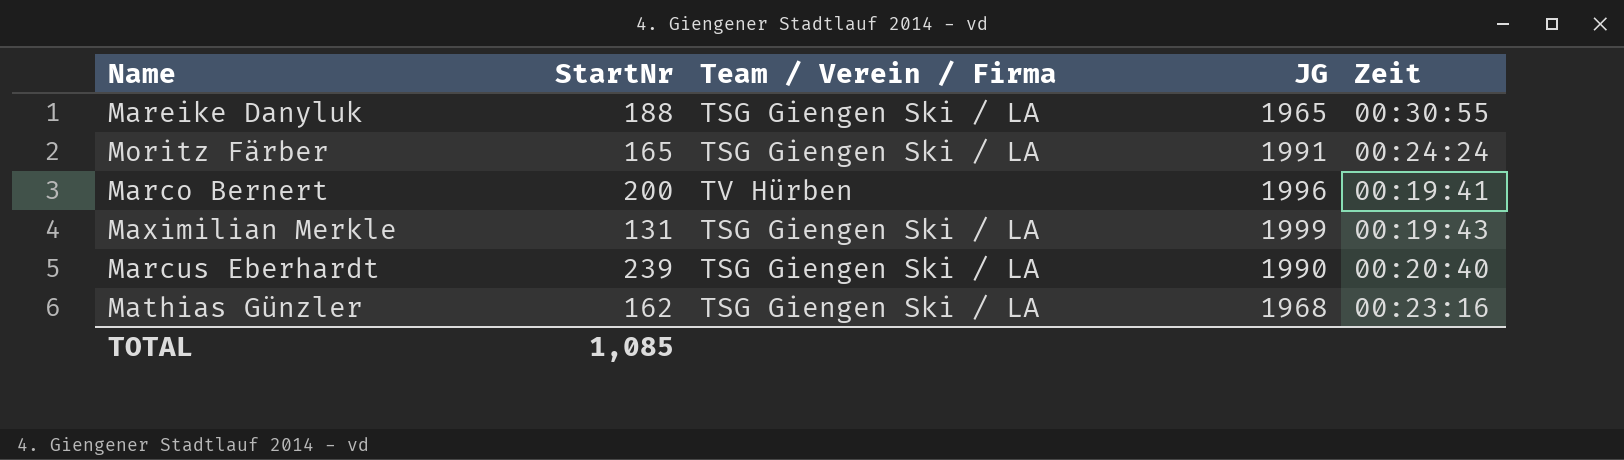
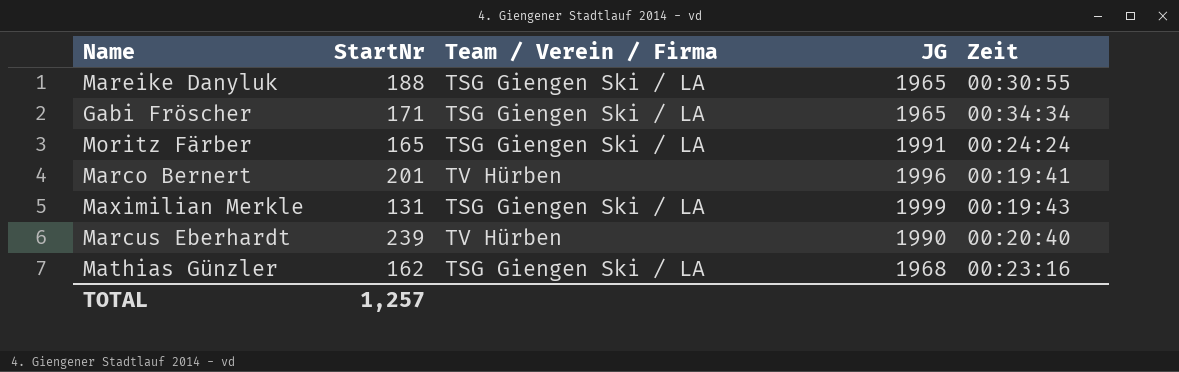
row Gabi Fröscher: none -> 171 | TSG Giengen Ski / LA | 1965 | 00:34:34
Marco Bernert | StartNr: 200 -> 201
Marcus Eberhardt | Team / Verein / Firma: TSG Giengen Ski / LA -> TV Hürben
TOTAL | StartNr: 1,085 -> 1,257

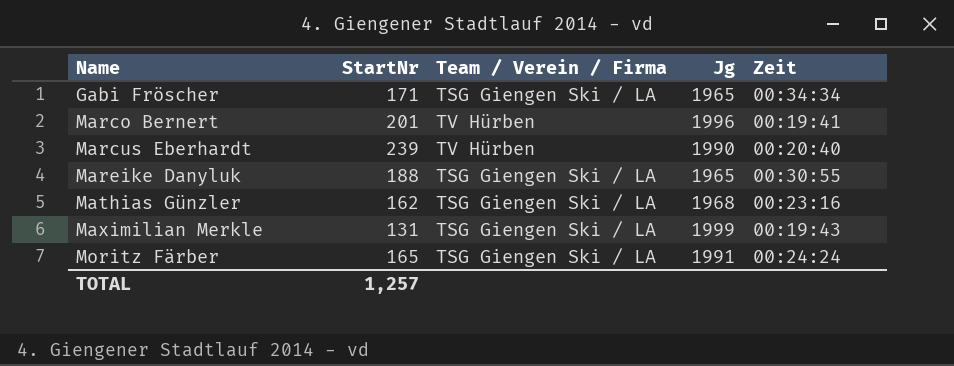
row order: none -> Name ascending
column name: JG -> Jg

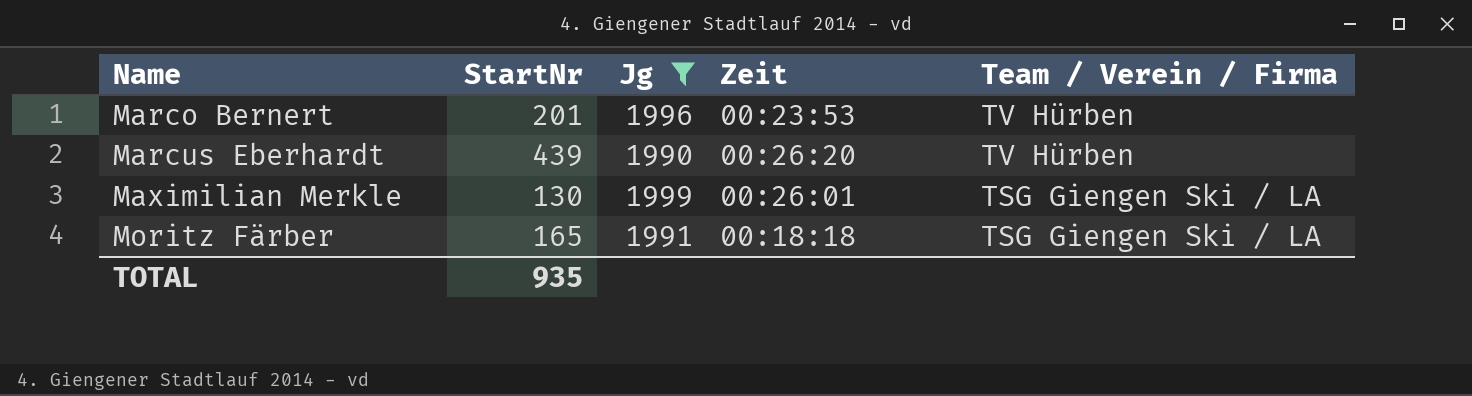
filter: none -> Jg >= 1990
column Team / Verein / Firma | position: 3 -> 5
Marco Bernert | Zeit: 00:19:41 -> 00:23:53
Marcus Eberhardt | StartNr: 239 -> 439
Marcus Eberhardt | Zeit: 00:20:40 -> 00:26:20
Maximilian Merkle | StartNr: 131 -> 130
Maximilian Merkle | Zeit: 00:19:43 -> 00:26:01
Moritz Färber | Zeit: 00:24:24 -> 00:18:18
TOTAL | StartNr: 1,257 -> 935

